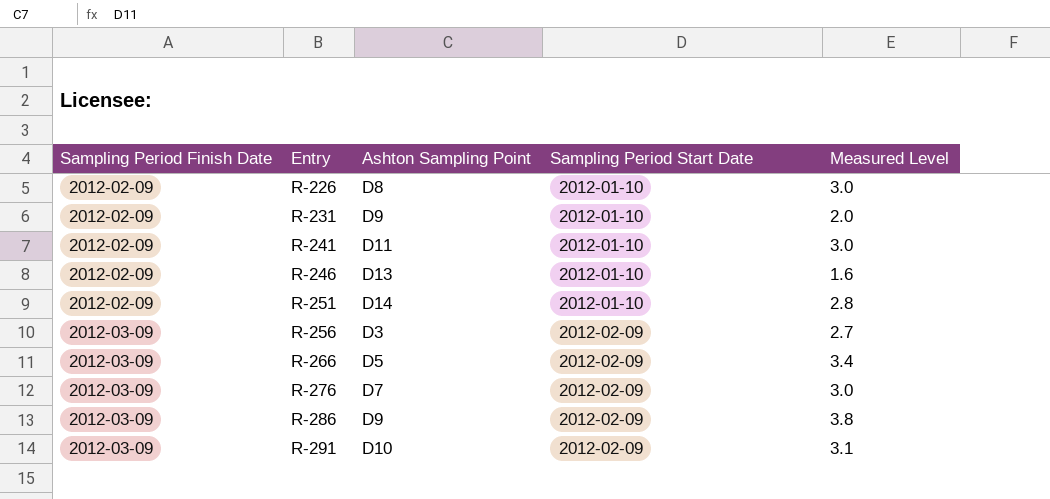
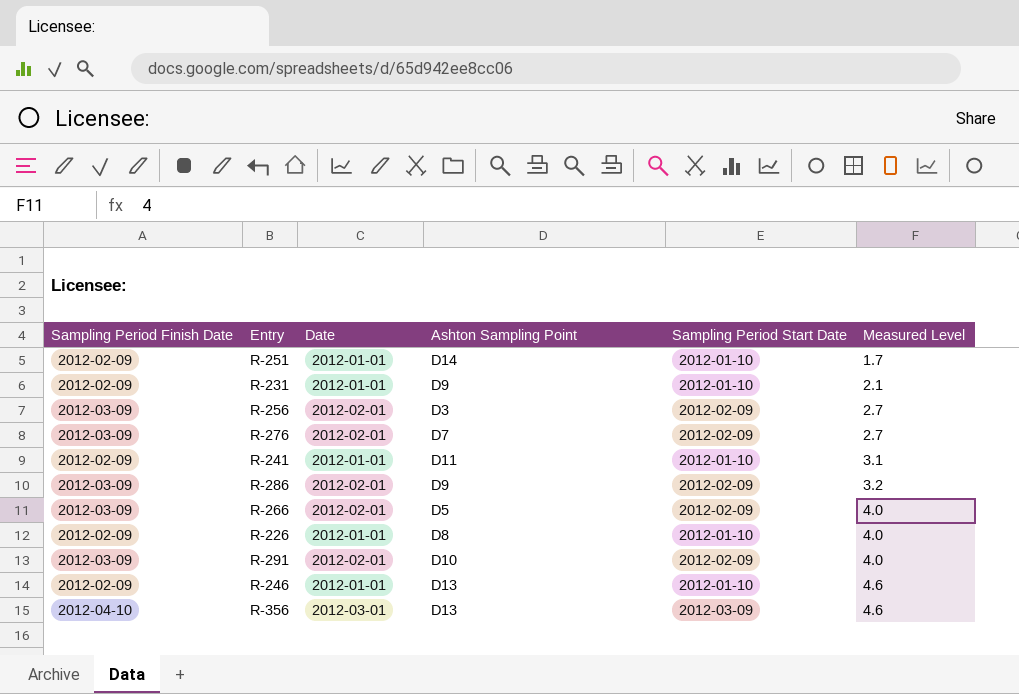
row order: Sampling Period Finish Date ascending -> Measured Level ascending
column Date | position: none -> 3
R-251 | Measured Level: 2.8 -> 1.7
R-231 | Measured Level: 2.0 -> 2.1
R-276 | Measured Level: 3.0 -> 2.7
R-241 | Measured Level: 3.0 -> 3.1
R-286 | Measured Level: 3.8 -> 3.2
R-266 | Measured Level: 3.4 -> 4.0
R-226 | Measured Level: 3.0 -> 4.0
R-291 | Measured Level: 3.1 -> 4.0
R-246 | Measured Level: 1.6 -> 4.6
row R-356: none -> 2012-04-10 | 2012-03-01 | D13 | 2012-03-09 | 4.6

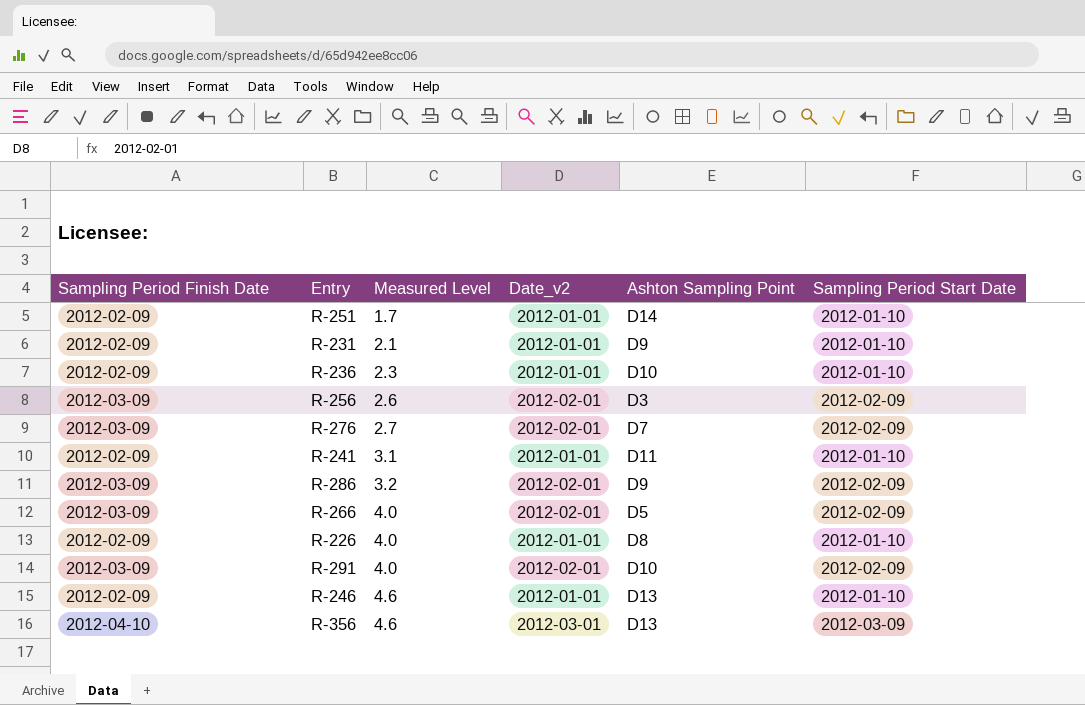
column Measured Level | position: 6 -> 3
column name: Date -> Date_v2
row R-236: none -> 2012-02-09 | 2.3 | 2012-01-01 | D10 | 2012-01-10
R-256 | Measured Level: 2.7 -> 2.6

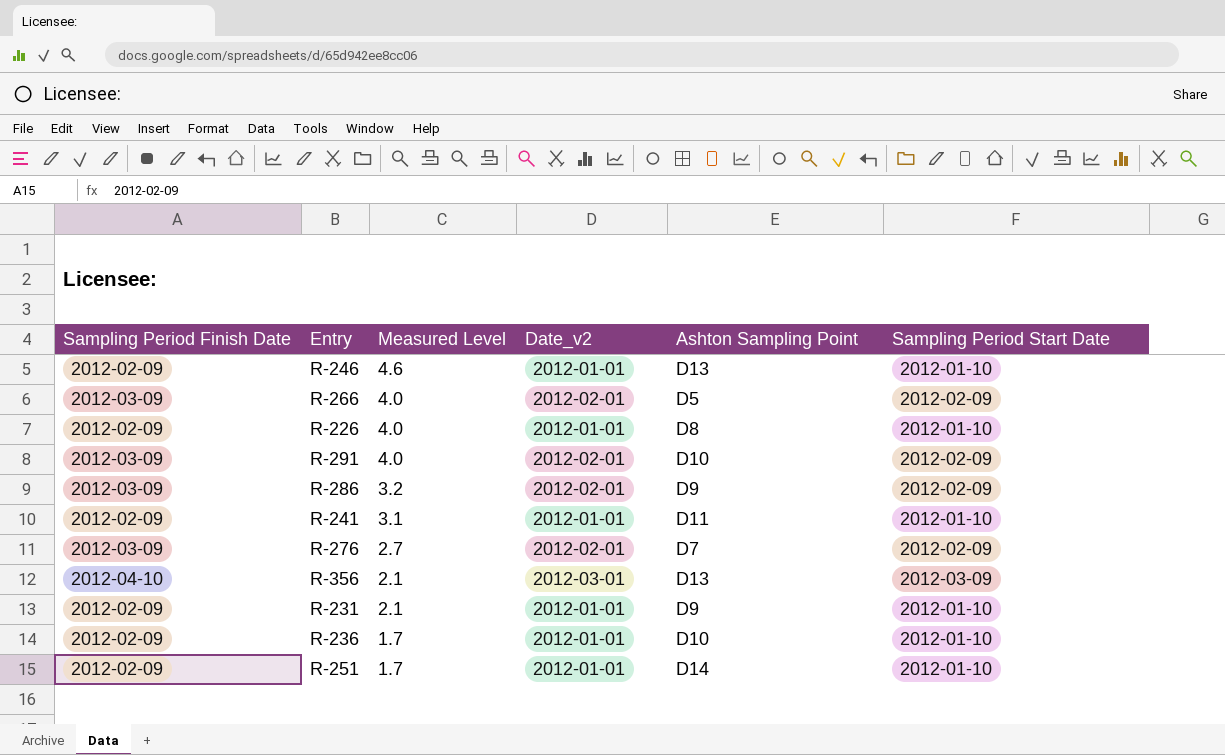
row order: Measured Level ascending -> Measured Level descending
row R-256: 2012-03-09 | 2.6 | 2012-02-01 | D3 | 2012-02-09 -> none
R-356 | Measured Level: 4.6 -> 2.1
R-236 | Measured Level: 2.3 -> 1.7

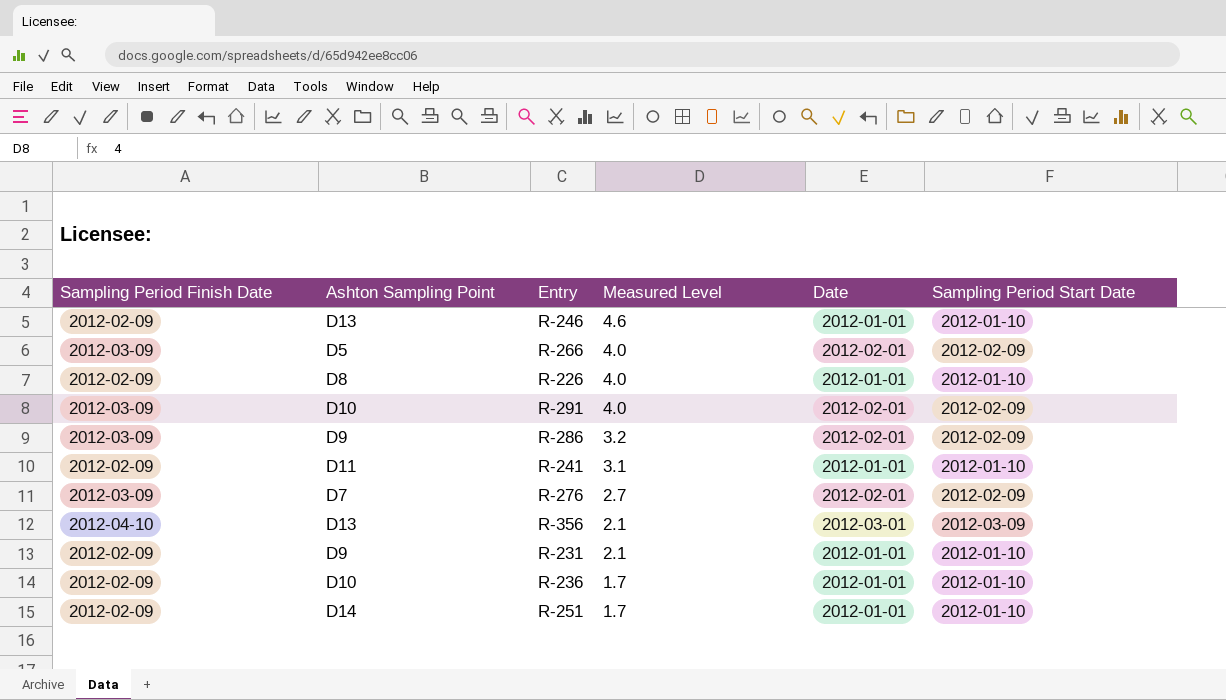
column Ashton Sampling Point | position: 5 -> 2
column name: Date_v2 -> Date

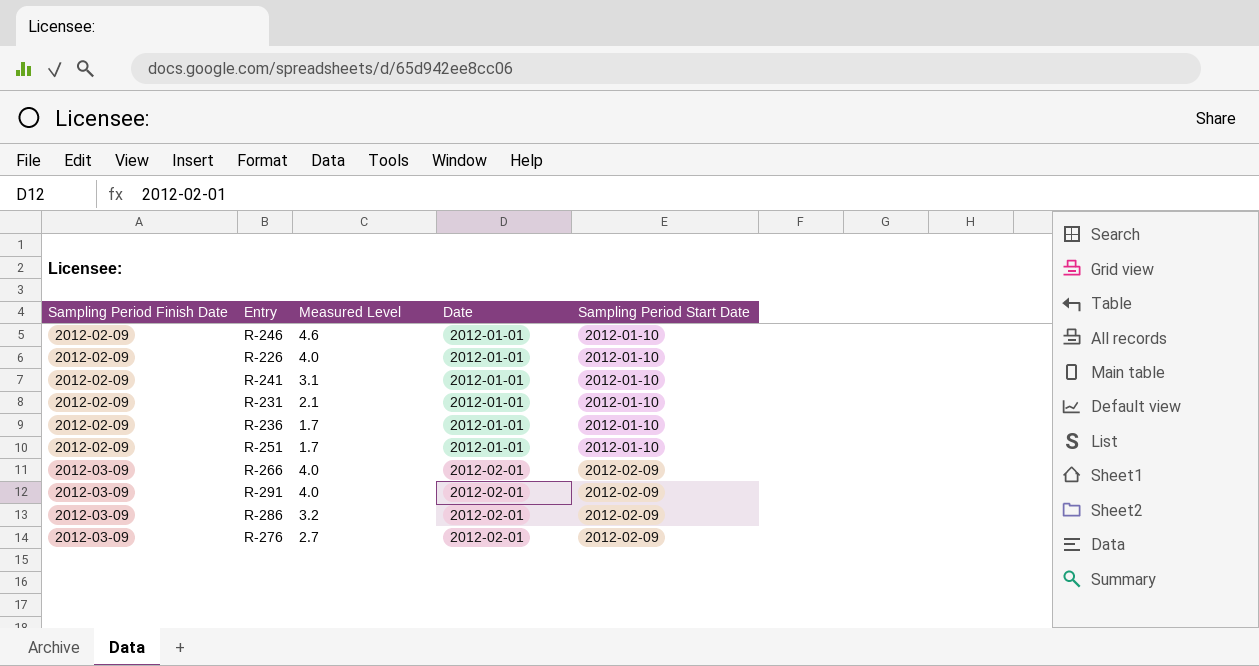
row order: Measured Level descending -> Sampling Period Finish Date ascending
column Ashton Sampling Point | position: 2 -> none
row R-356: 2012-04-10 | D13 | 2.1 | 2012-03-01 | 2012-03-09 -> none

